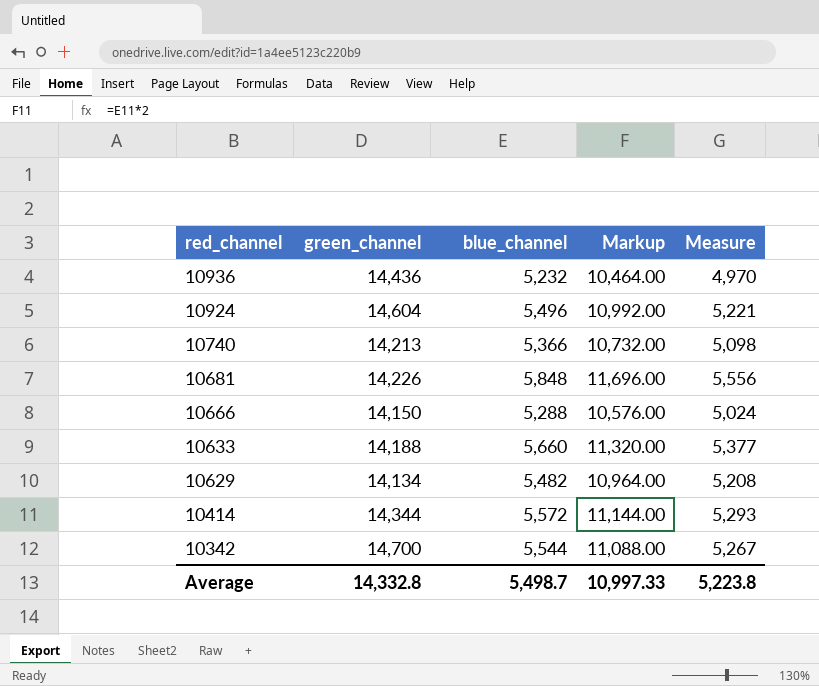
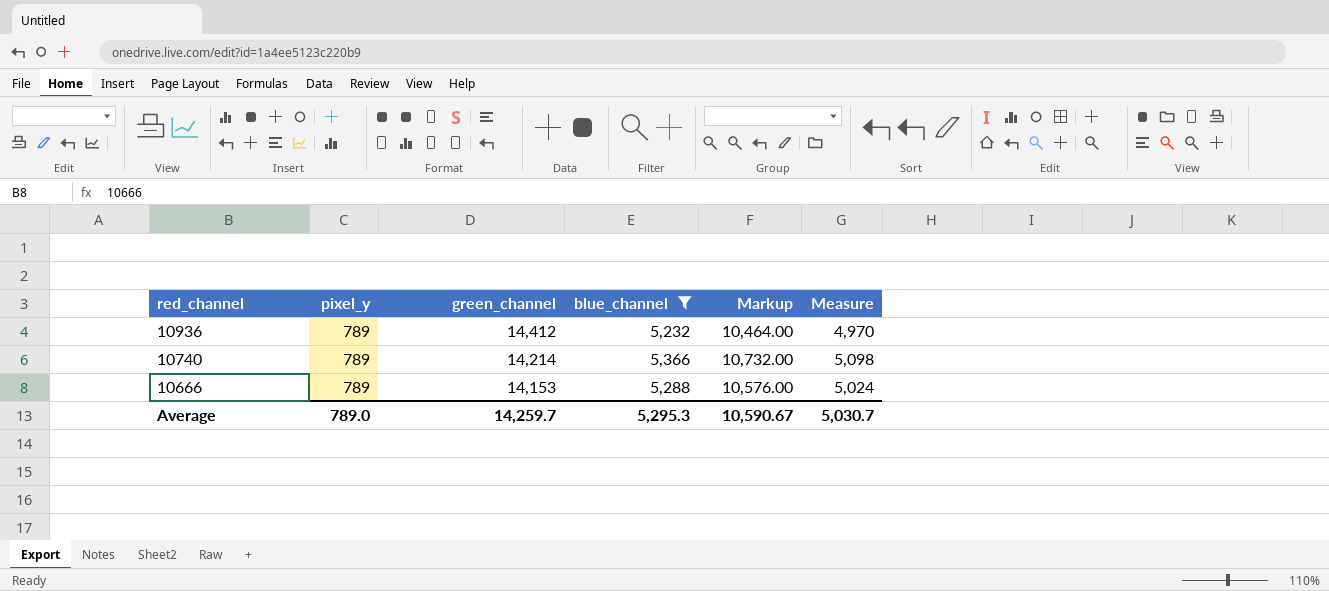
filter: none -> blue_channel <= 5,366
column pixel_y | position: none -> 2
10936 | green_channel: 14,436 -> 14,412
10740 | green_channel: 14,213 -> 14,214
10666 | green_channel: 14,150 -> 14,153
Average | green_channel: 14,332.8 -> 14,259.7
Average | blue_channel: 5,498.7 -> 5,295.3
Average | Markup: 10,997.33 -> 10,590.67
Average | Measure: 5,223.8 -> 5,030.7

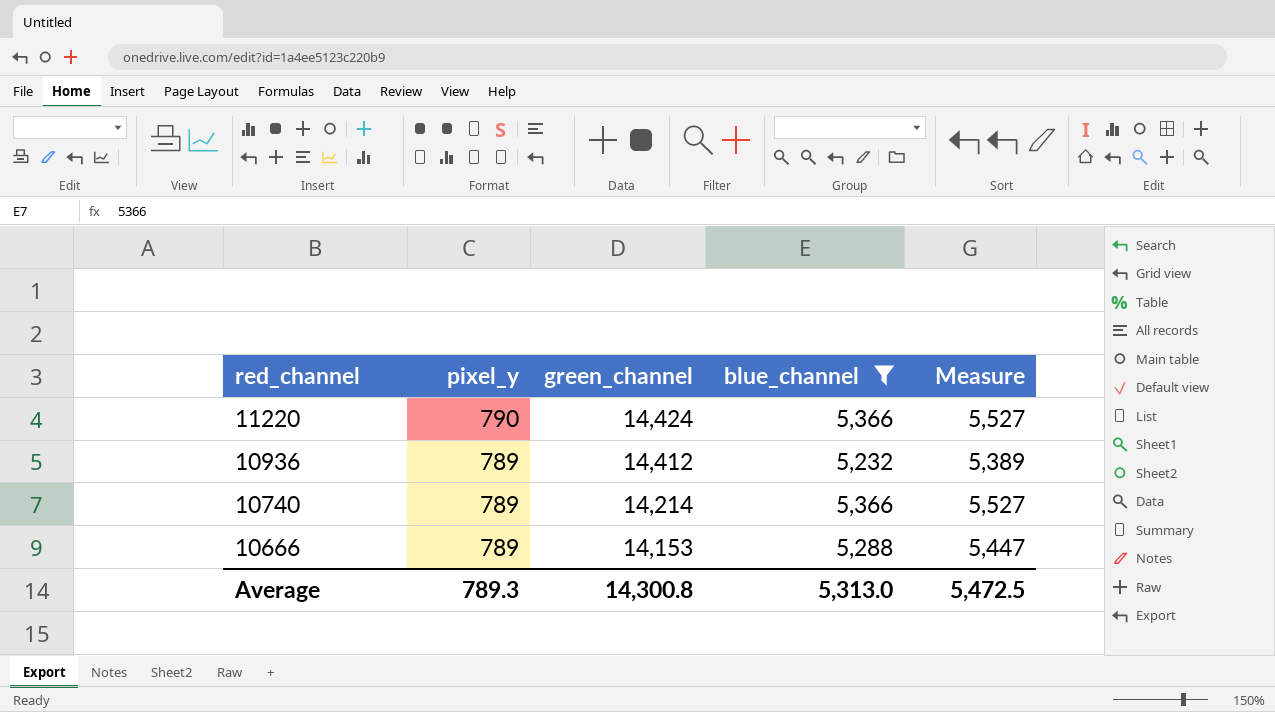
column Markup | formula: [blue_channel] * 2 -> none
column Measure | formula: [blue_channel] * 0.95 -> [blue_channel] * 1.03
row 11220: none -> 790 | 14,424 | 5,366 | 5,527
Average | pixel_y: 789.0 -> 789.3
Average | green_channel: 14,259.7 -> 14,300.8
Average | blue_channel: 5,295.3 -> 5,313.0
Average | Measure: 5,030.7 -> 5,472.5

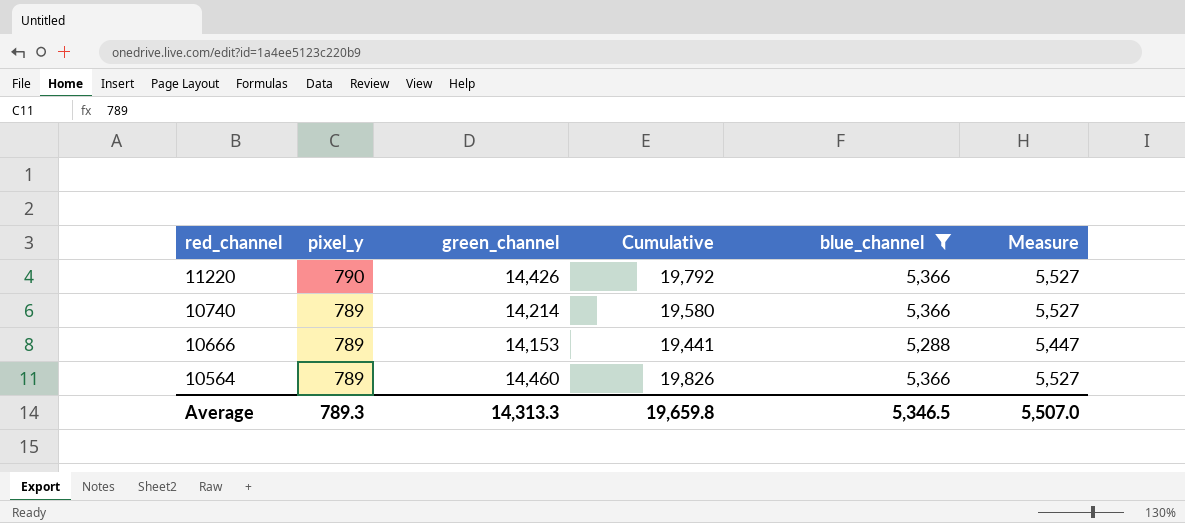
column Cumulative | formula: none -> [green_channel] + [blue_channel]
row 10936: 789 | 14,412 | 5,232 | 5,389 -> none
11220 | green_channel: 14,424 -> 14,426
row 10564: none -> 789 | 14,460 | 19,826 | 5,366 | 5,527
Average | green_channel: 14,300.8 -> 14,313.3
Average | blue_channel: 5,313.0 -> 5,346.5
Average | Measure: 5,472.5 -> 5,507.0

